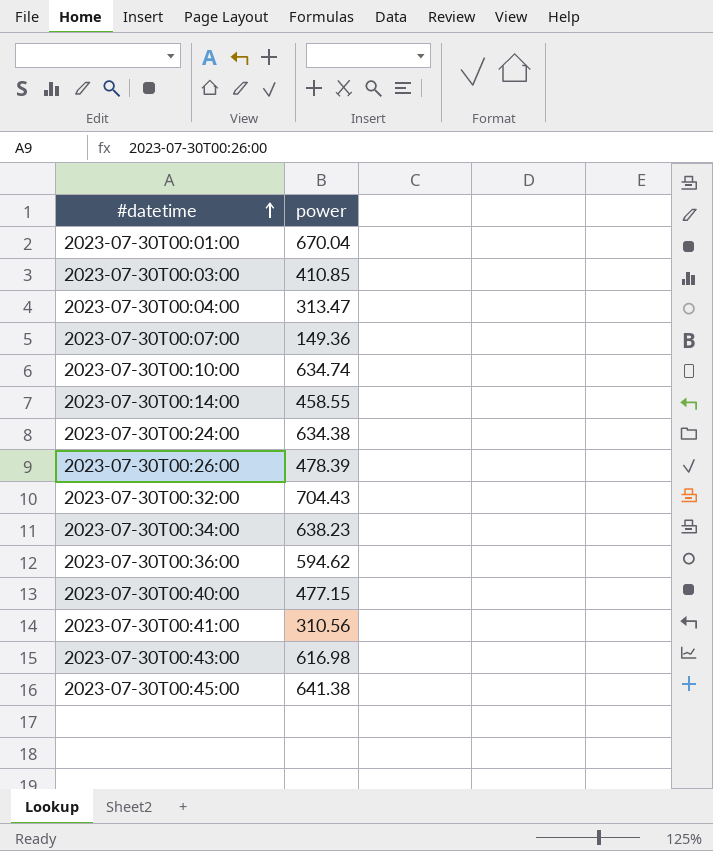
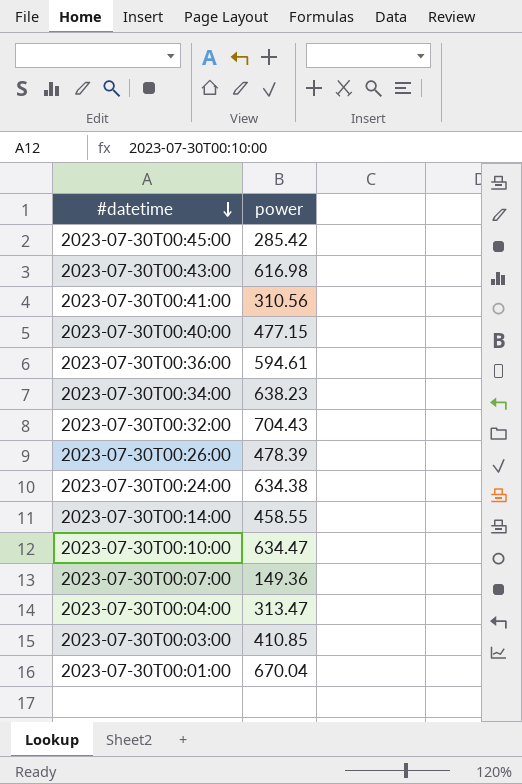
row order: #datetime ascending -> #datetime descending
2023-07-30T00:45:00 | power: 641.38 -> 285.42
2023-07-30T00:36:00 | power: 594.62 -> 594.61
2023-07-30T00:10:00 | power: 634.74 -> 634.47

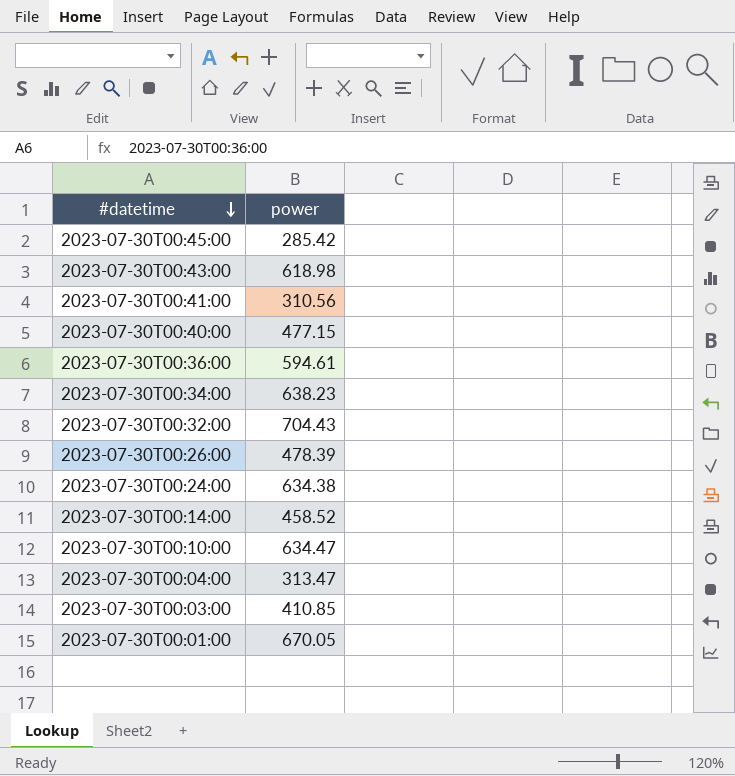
row 2023-07-30T00:07:00: 149.36 -> none
2023-07-30T00:43:00 | power: 616.98 -> 618.98
2023-07-30T00:14:00 | power: 458.55 -> 458.52
2023-07-30T00:01:00 | power: 670.04 -> 670.05

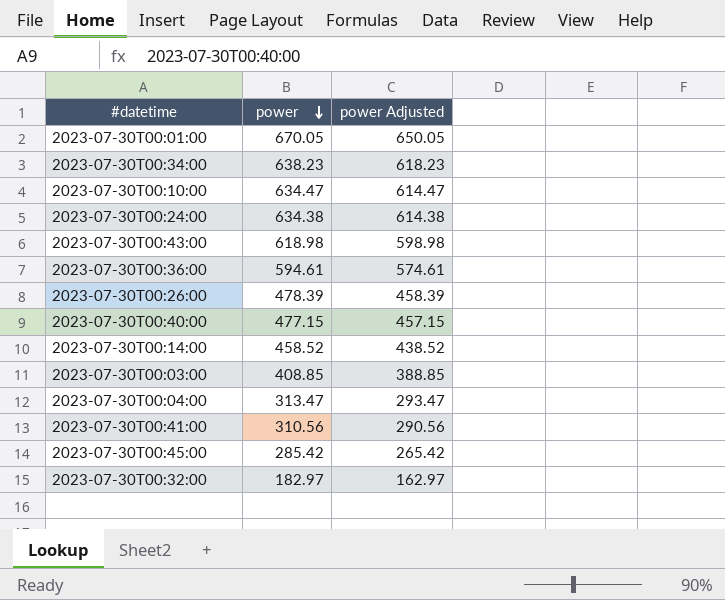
row order: #datetime descending -> power descending
column power Adjusted | formula: none -> [power] - 20
2023-07-30T00:03:00 | power: 410.85 -> 408.85
2023-07-30T00:32:00 | power: 704.43 -> 182.97

